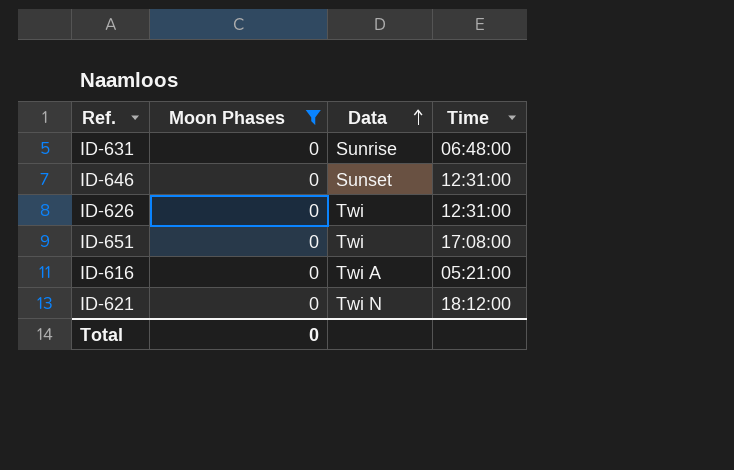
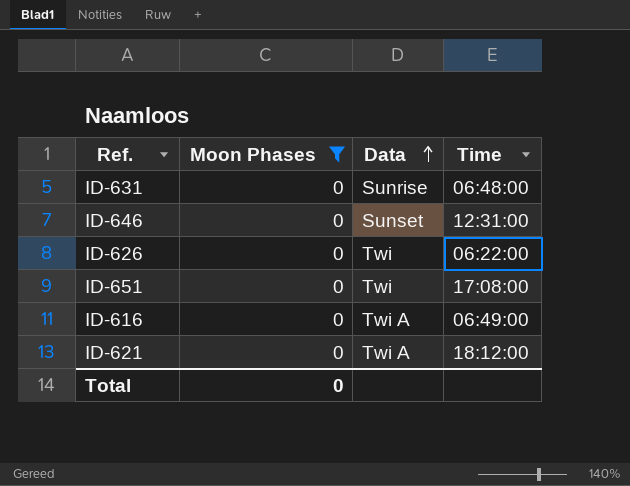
ID-626 | Time: 12:31:00 -> 06:22:00
ID-616 | Time: 05:21:00 -> 06:49:00
ID-621 | Data: Twi N -> Twi A

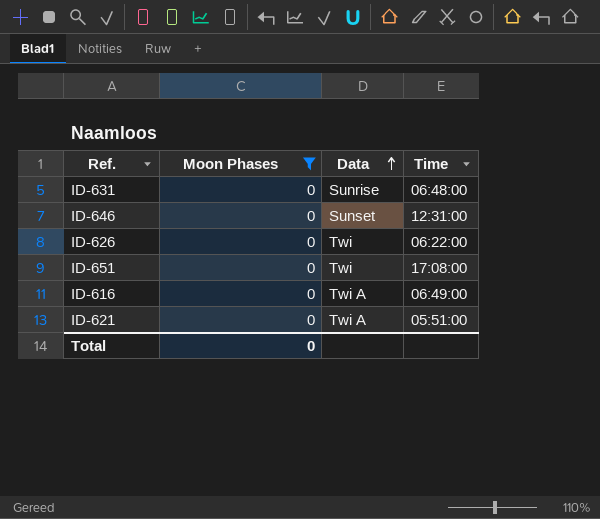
ID-621 | Time: 18:12:00 -> 05:51:00

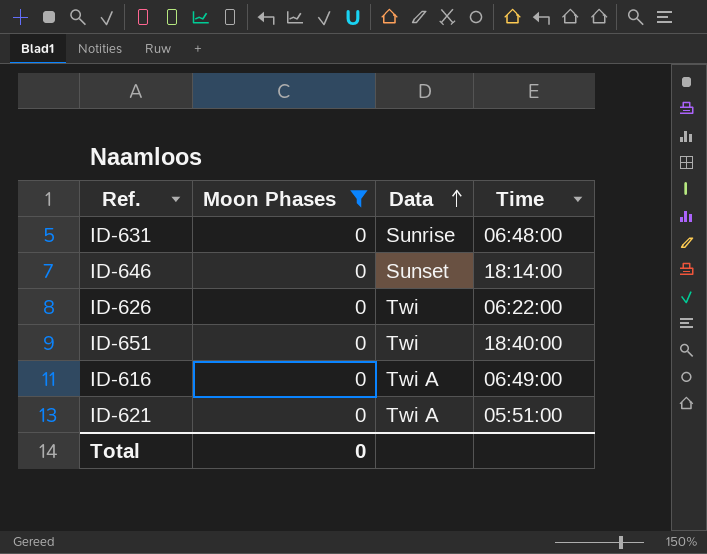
ID-646 | Time: 12:31:00 -> 18:14:00
ID-651 | Time: 17:08:00 -> 18:40:00

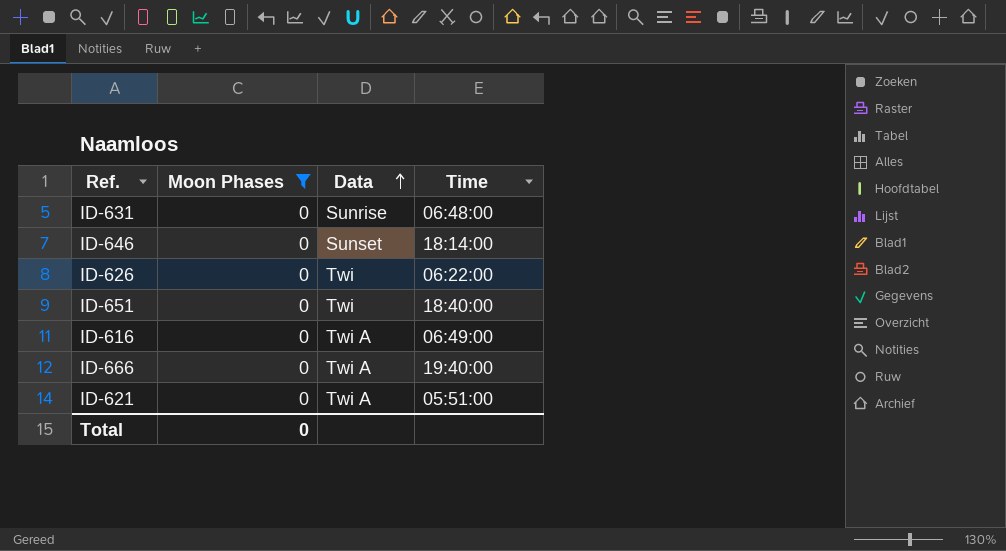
row ID-666: none -> 0 | Twi A | 19:40:00

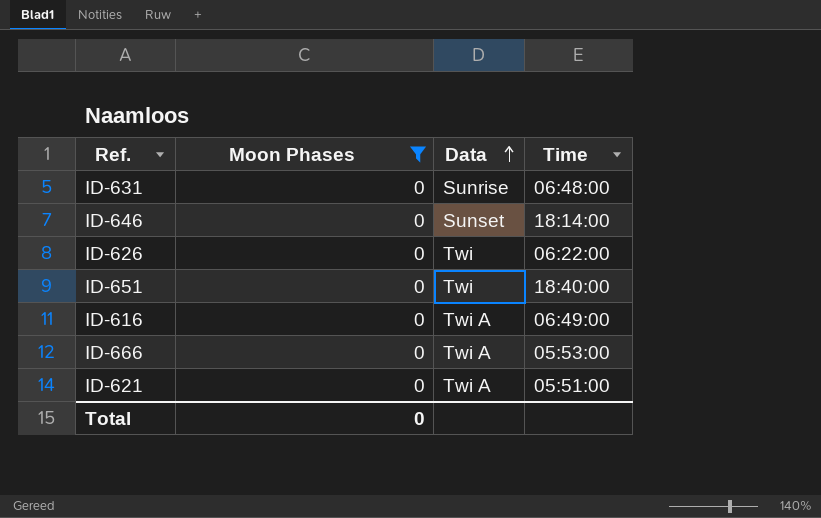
ID-666 | Time: 19:40:00 -> 05:53:00

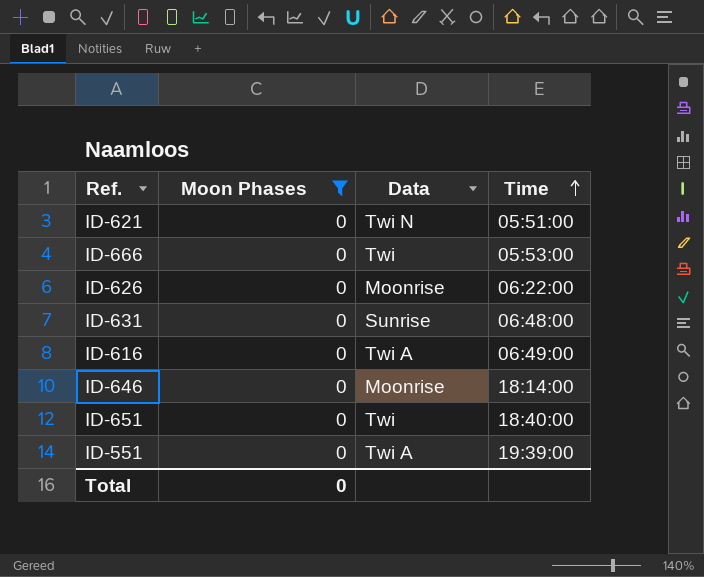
row order: Data ascending -> Time ascending
ID-621 | Data: Twi A -> Twi N
ID-666 | Data: Twi A -> Twi
ID-626 | Data: Twi -> Moonrise
ID-646 | Data: Sunset -> Moonrise
row ID-551: none -> 0 | Twi A | 19:39:00

